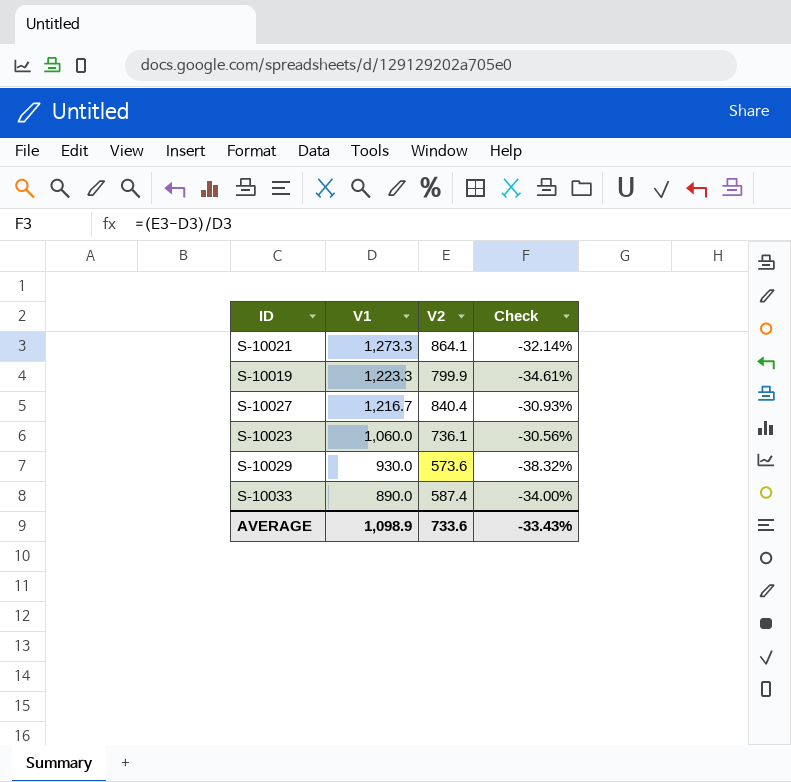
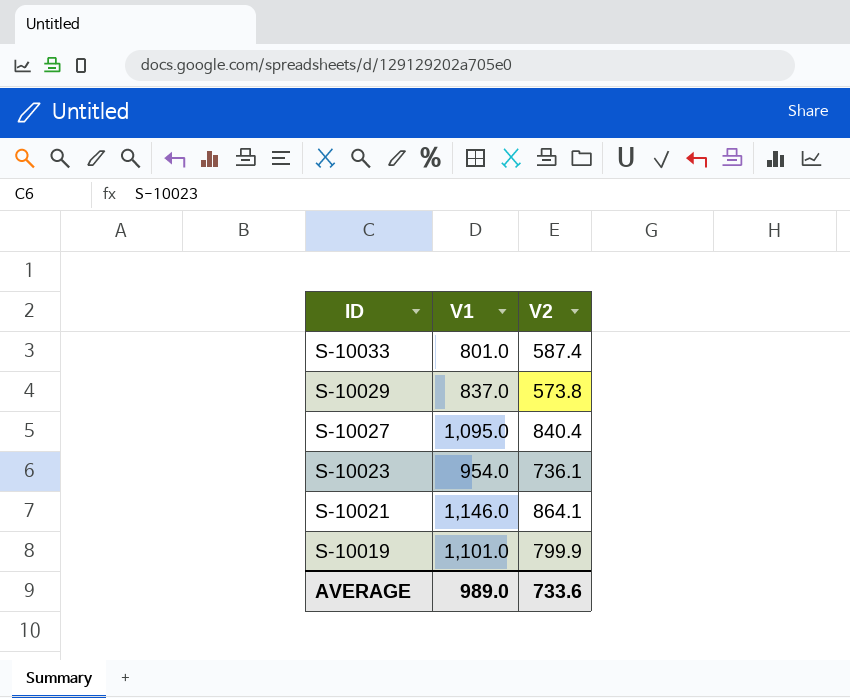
row order: V1 descending -> ID descending
column Check | formula: ([V2] - [V1]) / [V1] -> none
S-10033 | V1: 890.0 -> 801.0
S-10029 | V1: 930.0 -> 837.0
S-10029 | V2: 573.6 -> 573.8
S-10027 | V1: 1,216.7 -> 1,095.0
S-10023 | V1: 1,060.0 -> 954.0
S-10021 | V1: 1,273.3 -> 1,146.0
S-10019 | V1: 1,223.3 -> 1,101.0
AVERAGE | V1: 1,098.9 -> 989.0

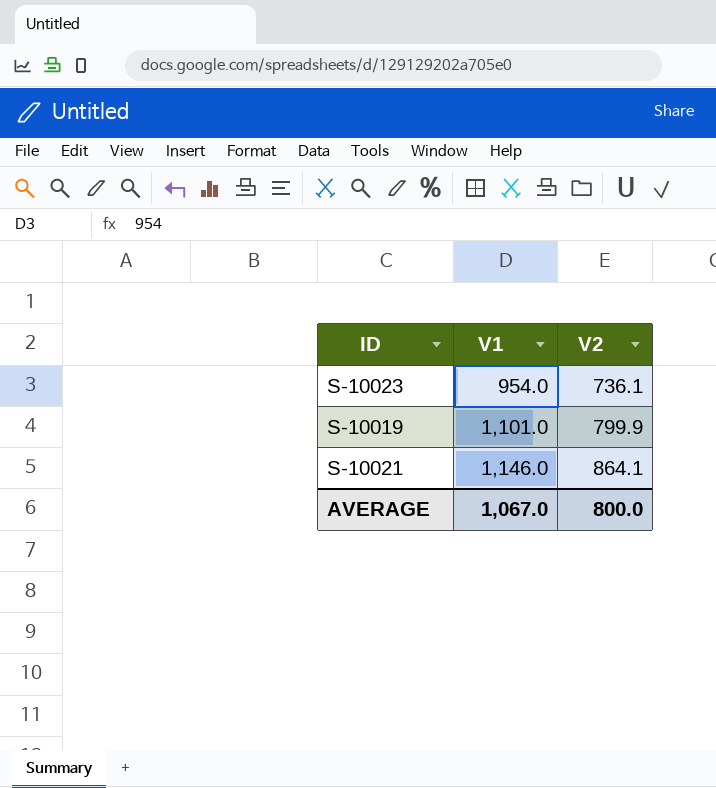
row order: ID descending -> V1 ascending
row S-10033: 801.0 | 587.4 -> none
row S-10029: 837.0 | 573.8 -> none
row S-10027: 1,095.0 | 840.4 -> none
AVERAGE | V1: 989.0 -> 1,067.0
AVERAGE | V2: 733.6 -> 800.0

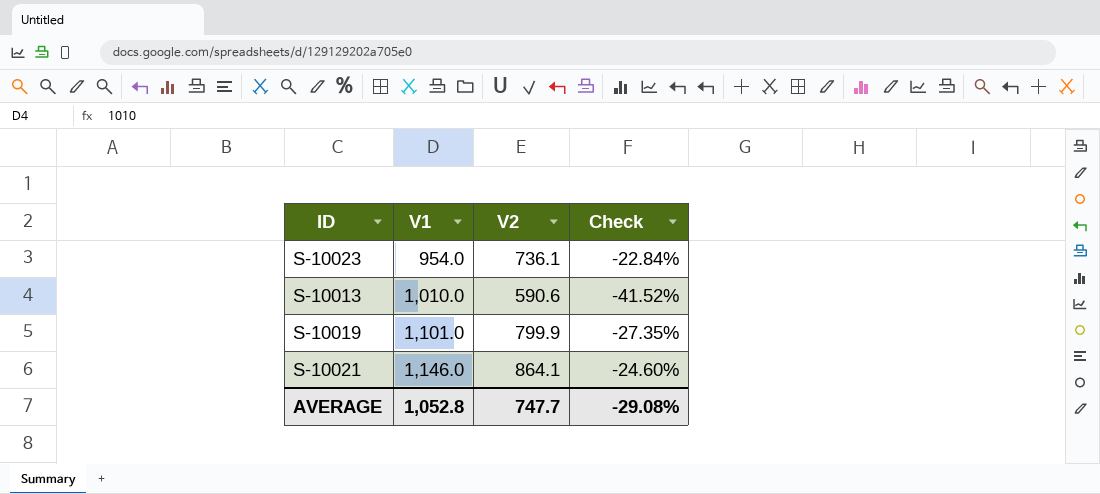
column Check | formula: none -> ([V2] - [V1]) / [V1]
row S-10013: none -> 1,010.0 | 590.6 | -41.52%
AVERAGE | V1: 1,067.0 -> 1,052.8
AVERAGE | V2: 800.0 -> 747.7

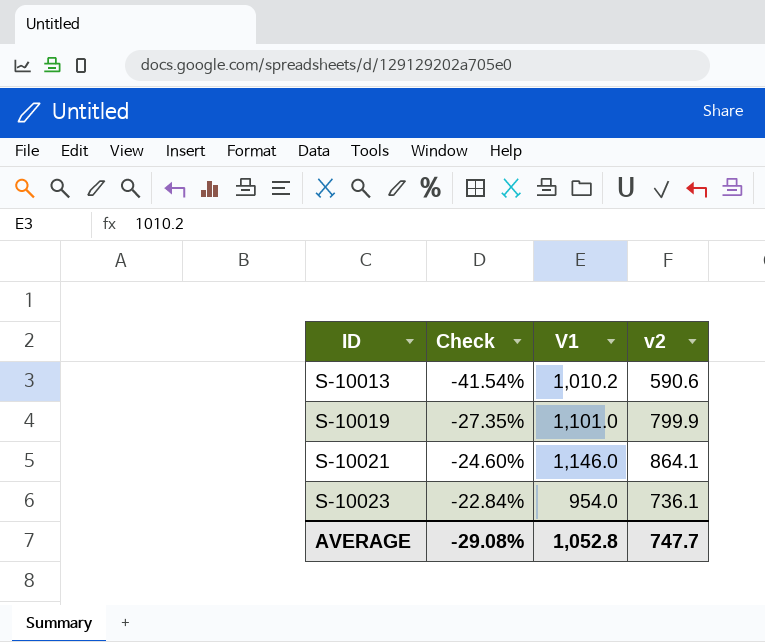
row order: V1 ascending -> ID ascending
column Check | position: 4 -> 2
column name: V2 -> v2
S-10013 | Check: -41.52% -> -41.54%
S-10013 | V1: 1,010.0 -> 1,010.2

